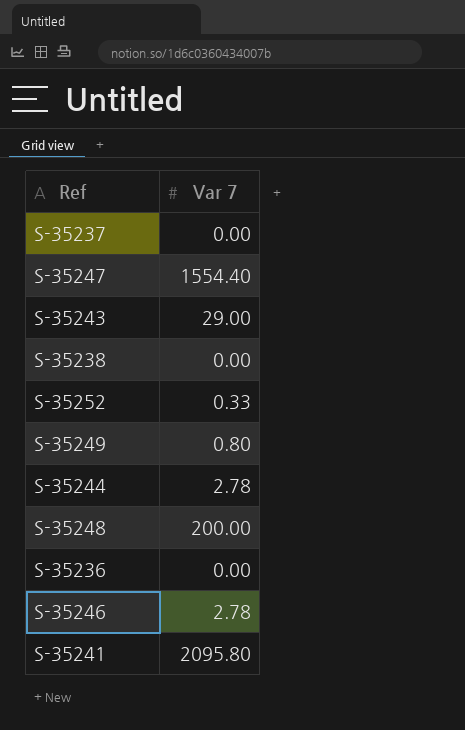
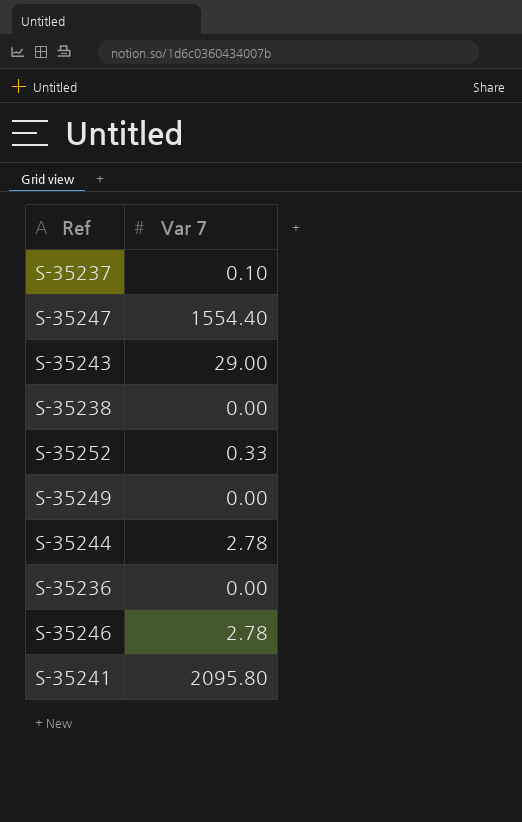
row S-35248: 200.00 -> none
S-35237 | Var 7: 0.00 -> 0.10
S-35249 | Var 7: 0.80 -> 0.00

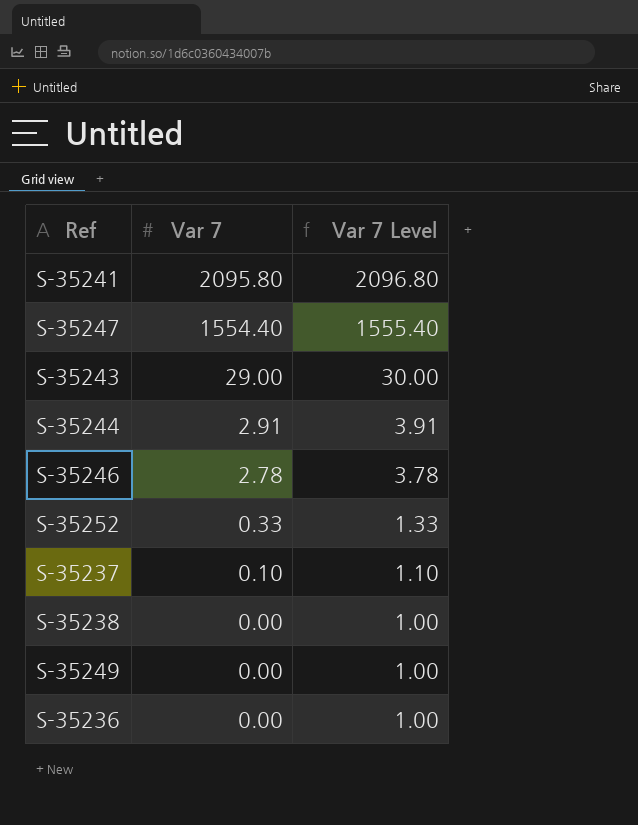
row order: none -> Var 7 descending
column Var 7 Level | formula: none -> [Var 7] + 1
S-35244 | Var 7: 2.78 -> 2.91

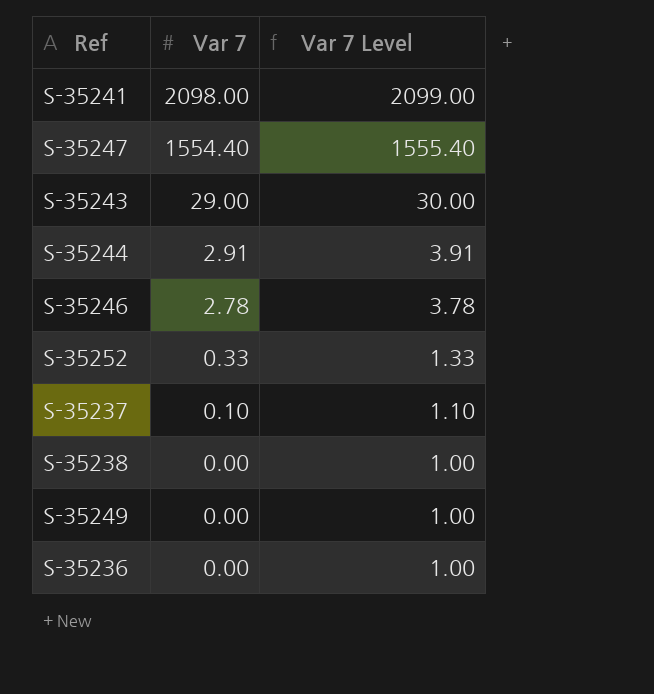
S-35241 | Var 7: 2095.80 -> 2098.00
S-35241 | Var 7 Level: 2096.80 -> 2099.00

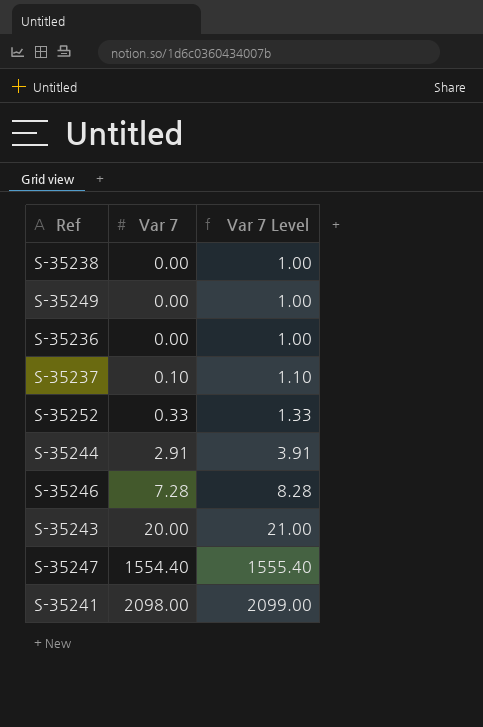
row order: Var 7 descending -> Var 7 ascending
S-35246 | Var 7: 2.78 -> 7.28
S-35246 | Var 7 Level: 3.78 -> 8.28
S-35243 | Var 7: 29.00 -> 20.00
S-35243 | Var 7 Level: 30.00 -> 21.00

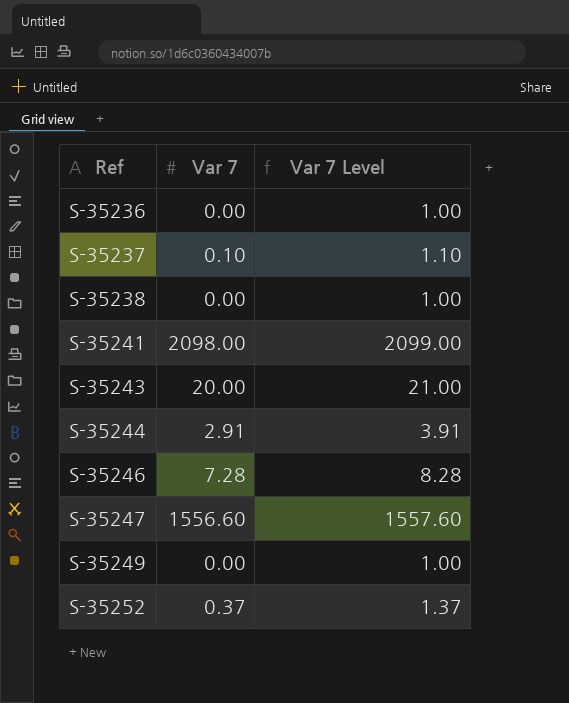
row order: Var 7 ascending -> Ref ascending
S-35247 | Var 7: 1554.40 -> 1556.60
S-35247 | Var 7 Level: 1555.40 -> 1557.60
S-35252 | Var 7: 0.33 -> 0.37
S-35252 | Var 7 Level: 1.33 -> 1.37

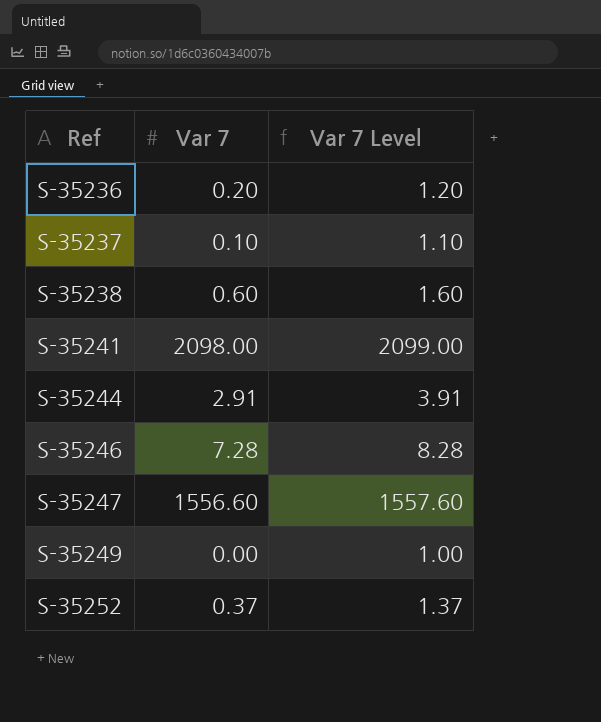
row S-35243: 20.00 | 21.00 -> none
S-35236 | Var 7: 0.00 -> 0.20
S-35236 | Var 7 Level: 1.00 -> 1.20
S-35238 | Var 7: 0.00 -> 0.60
S-35238 | Var 7 Level: 1.00 -> 1.60

